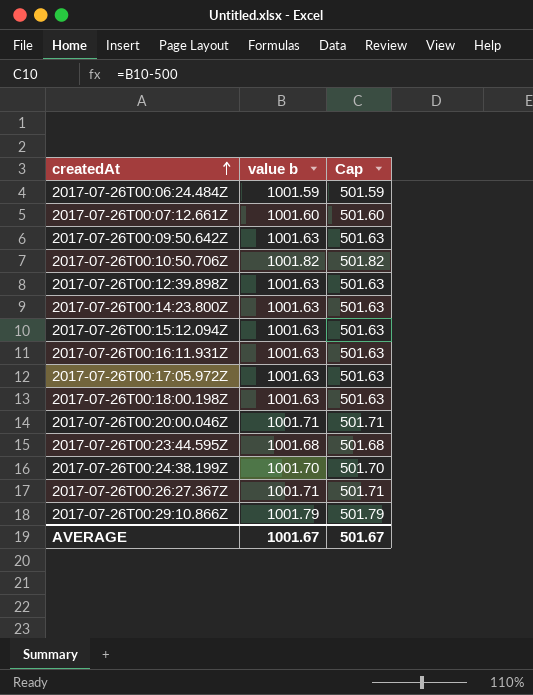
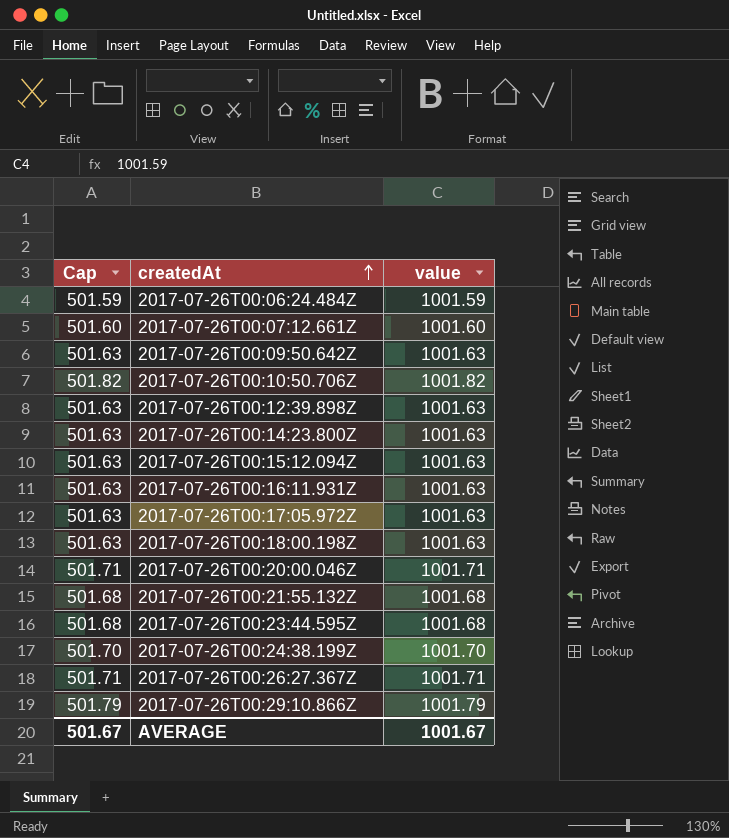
column Cap | position: 3 -> 1
column name: value b -> value
row 2017-07-26T00:21:55.132Z: none -> 501.68 | 1001.68

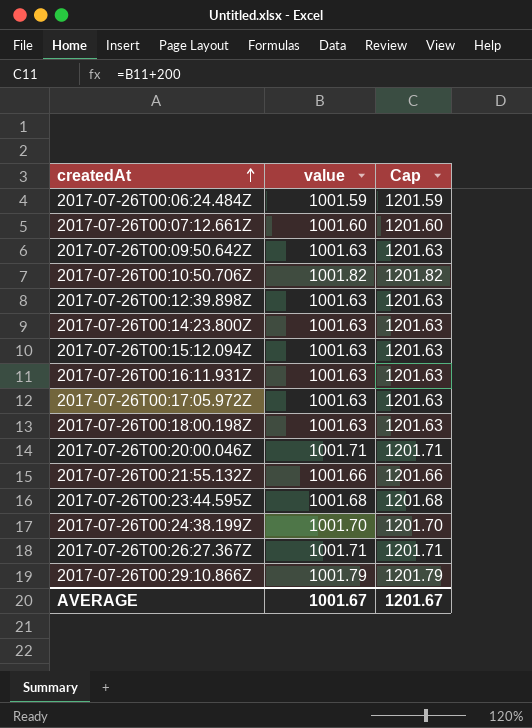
column Cap | formula: [value] - 500 -> [value] + 200
column Cap | position: 1 -> 3
2017-07-26T00:21:55.132Z | value: 1001.68 -> 1001.66
AVERAGE | Cap: 501.67 -> 1201.67

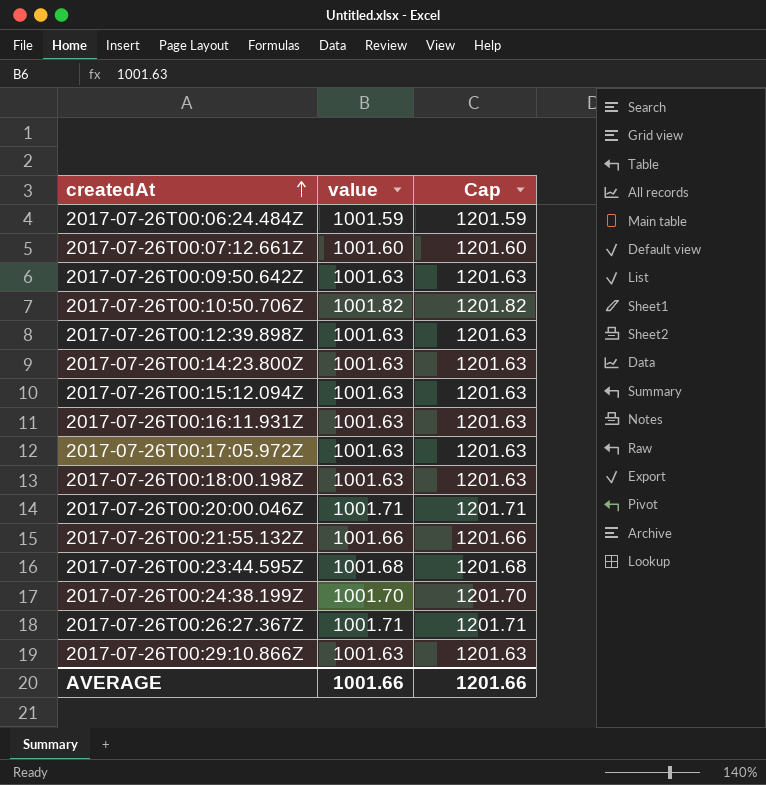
2017-07-26T00:29:10.866Z | value: 1001.79 -> 1001.63
2017-07-26T00:29:10.866Z | Cap: 1201.79 -> 1201.63
AVERAGE | value: 1001.67 -> 1001.66
AVERAGE | Cap: 1201.67 -> 1201.66

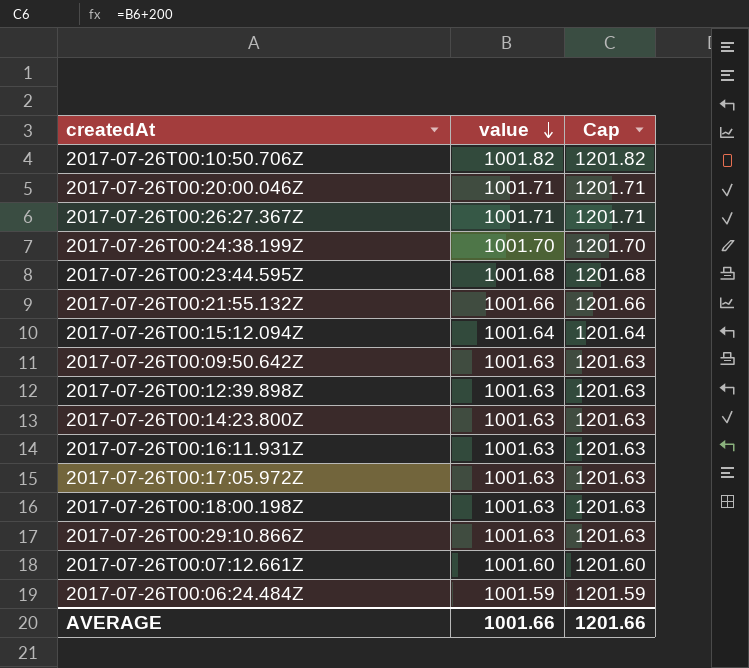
row order: createdAt ascending -> value descending
2017-07-26T00:15:12.094Z | value: 1001.63 -> 1001.64
2017-07-26T00:15:12.094Z | Cap: 1201.63 -> 1201.64

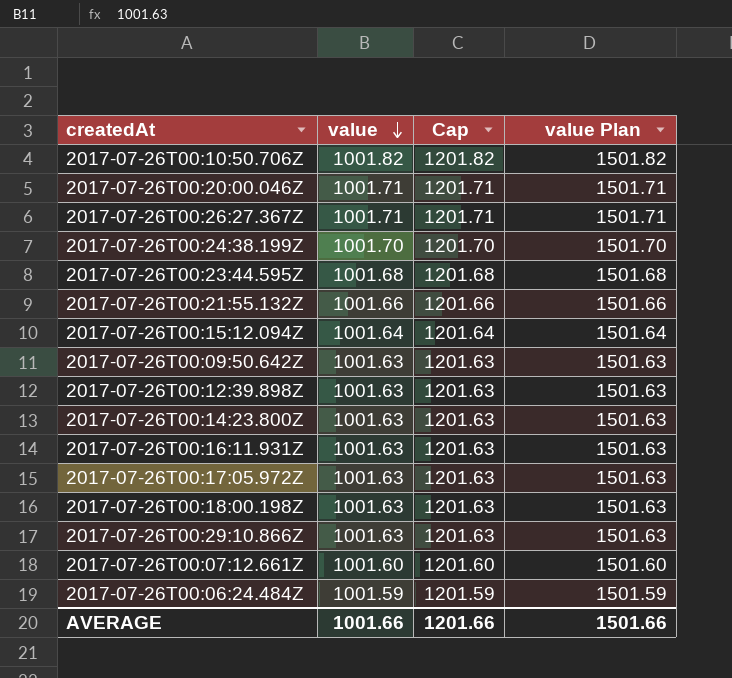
column value Plan | formula: none -> [value] + 500

